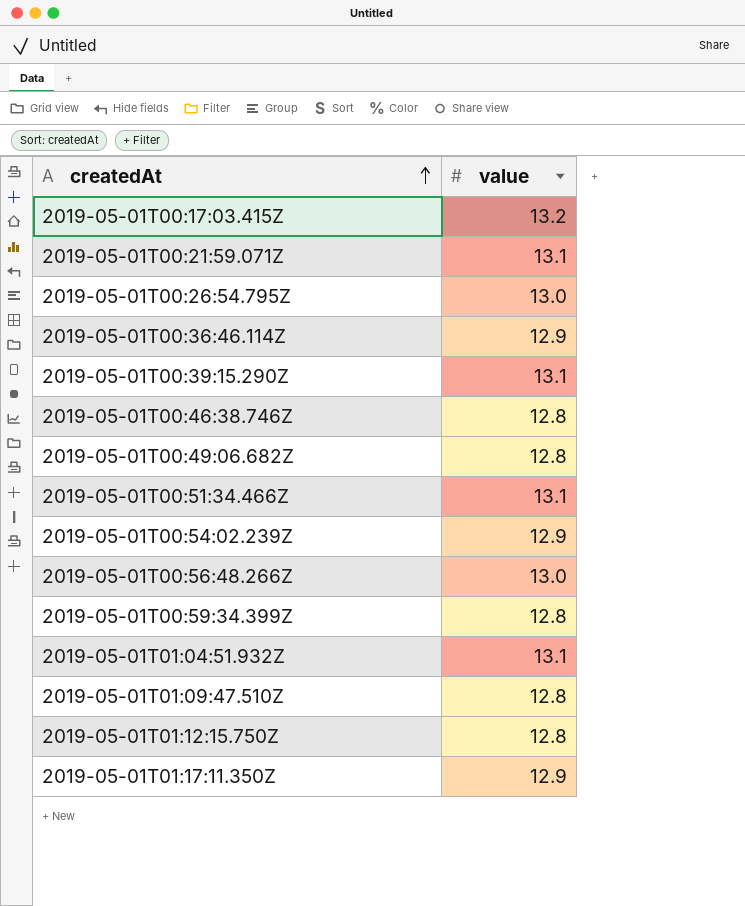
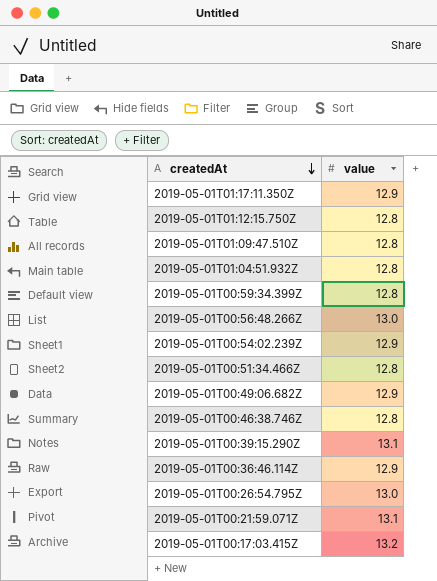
row order: createdAt ascending -> createdAt descending
2019-05-01T01:04:51.932Z | value: 13.1 -> 12.8
2019-05-01T00:51:34.466Z | value: 13.1 -> 12.8
2019-05-01T00:49:06.682Z | value: 12.8 -> 12.9

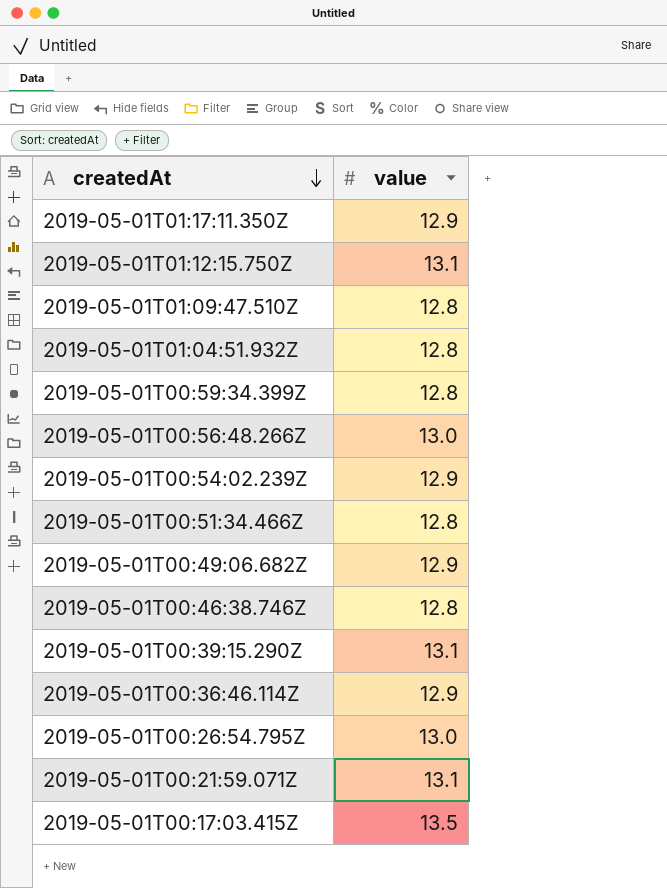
2019-05-01T01:12:15.750Z | value: 12.8 -> 13.1
2019-05-01T00:17:03.415Z | value: 13.2 -> 13.5

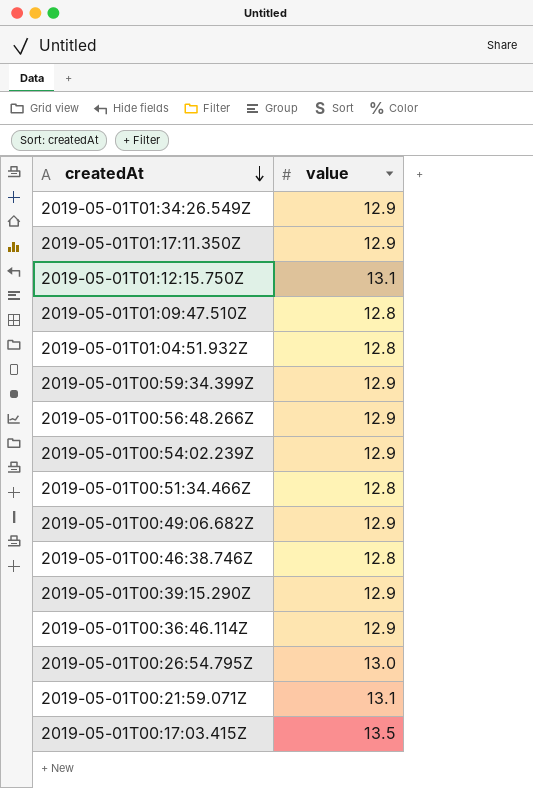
row 2019-05-01T01:34:26.549Z: none -> 12.9
2019-05-01T00:59:34.399Z | value: 12.8 -> 12.9
2019-05-01T00:56:48.266Z | value: 13.0 -> 12.9
2019-05-01T00:39:15.290Z | value: 13.1 -> 12.9

